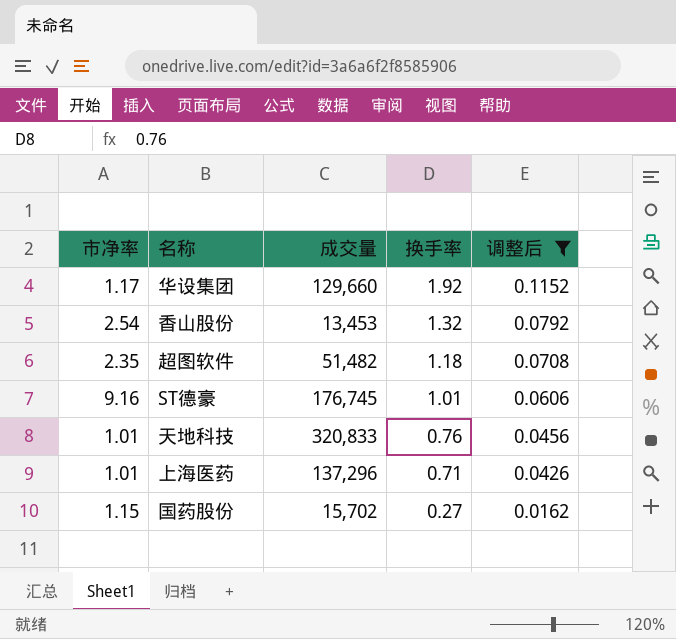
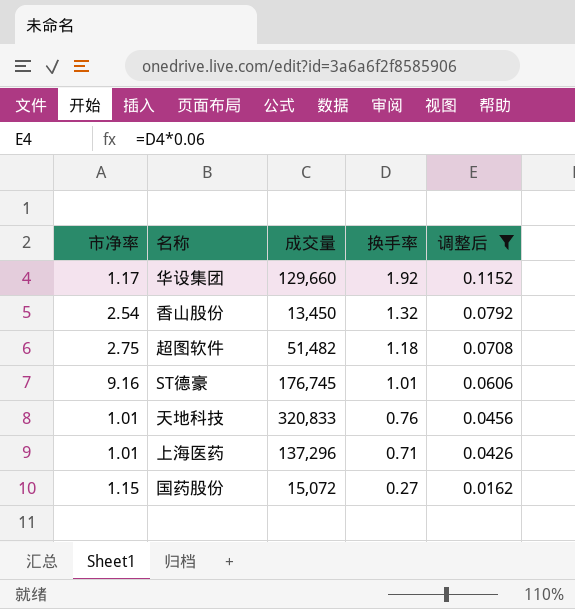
香山股份 | 成交量: 13,453 -> 13,450
超图软件 | 市净率: 2.35 -> 2.75
国药股份 | 成交量: 15,702 -> 15,072

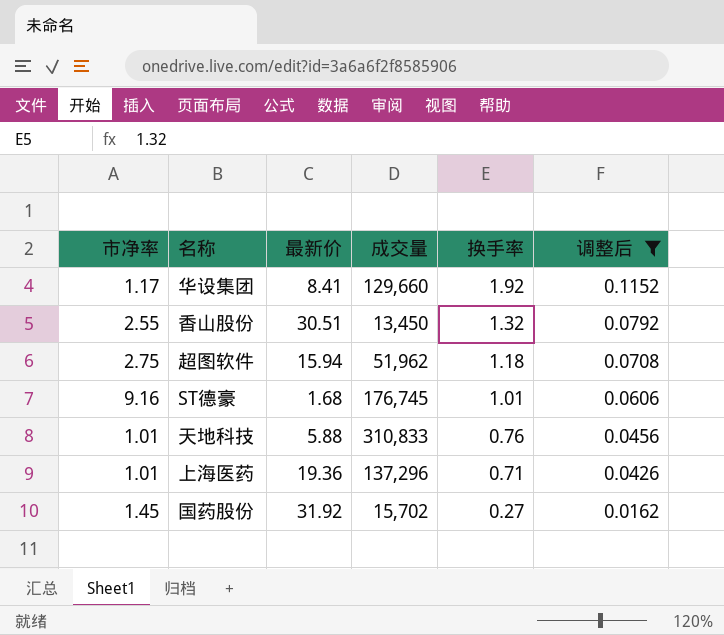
column 最新价 | position: none -> 3
香山股份 | 市净率: 2.54 -> 2.55
超图软件 | 成交量: 51,482 -> 51,962
天地科技 | 成交量: 320,833 -> 310,833
国药股份 | 市净率: 1.15 -> 1.45
国药股份 | 成交量: 15,072 -> 15,702

